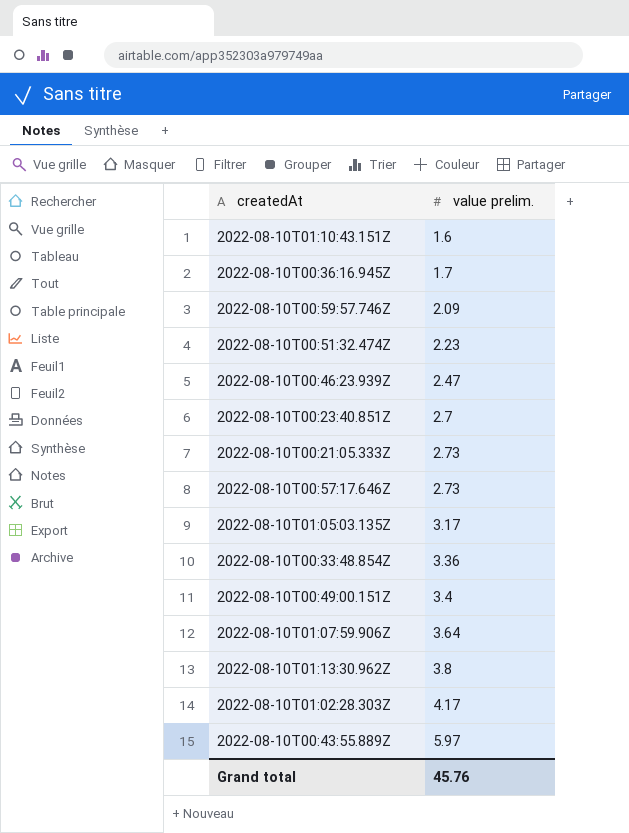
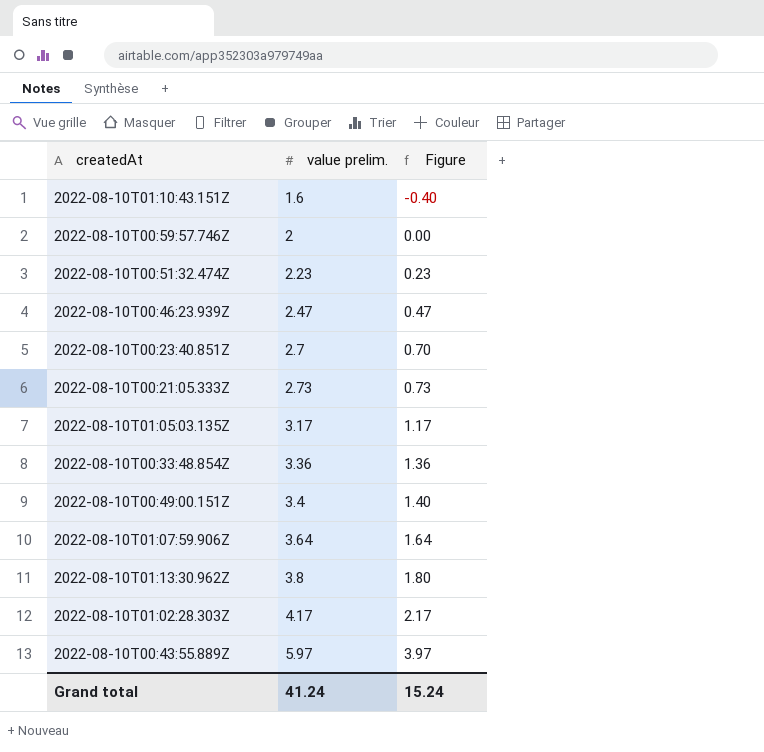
column Figure | formula: none -> [value prelim.] - 2
row 2022-08-10T00:36:16.945Z: 1.7 -> none
row 2022-08-10T00:57:17.646Z: 2.73 -> none
2022-08-10T00:59:57.746Z | value prelim.: 2.09 -> 2
Grand total | value prelim.: 45.76 -> 41.24

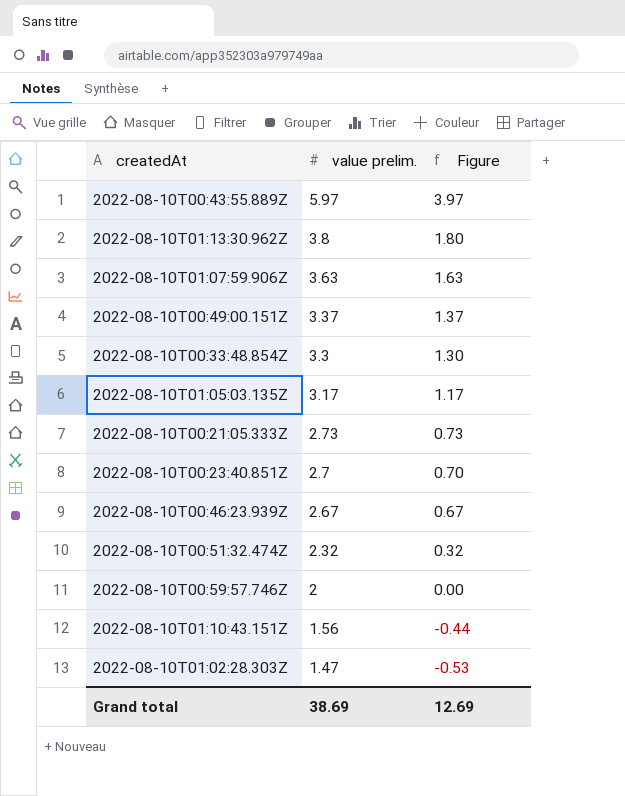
row order: value prelim. ascending -> value prelim. descending
2022-08-10T01:07:59.906Z | value prelim.: 3.64 -> 3.63
2022-08-10T01:07:59.906Z | Figure: 1.64 -> 1.63
2022-08-10T00:49:00.151Z | value prelim.: 3.4 -> 3.37
2022-08-10T00:49:00.151Z | Figure: 1.40 -> 1.37
2022-08-10T00:33:48.854Z | value prelim.: 3.36 -> 3.3
2022-08-10T00:33:48.854Z | Figure: 1.36 -> 1.30
2022-08-10T00:46:23.939Z | value prelim.: 2.47 -> 2.67
2022-08-10T00:46:23.939Z | Figure: 0.47 -> 0.67
2022-08-10T00:51:32.474Z | value prelim.: 2.23 -> 2.32
2022-08-10T00:51:32.474Z | Figure: 0.23 -> 0.32
2022-08-10T01:10:43.151Z | value prelim.: 1.6 -> 1.56
2022-08-10T01:10:43.151Z | Figure: -0.40 -> -0.44
2022-08-10T01:02:28.303Z | value prelim.: 4.17 -> 1.47
2022-08-10T01:02:28.303Z | Figure: 2.17 -> -0.53
Grand total | value prelim.: 41.24 -> 38.69
Grand total | Figure: 15.24 -> 12.69

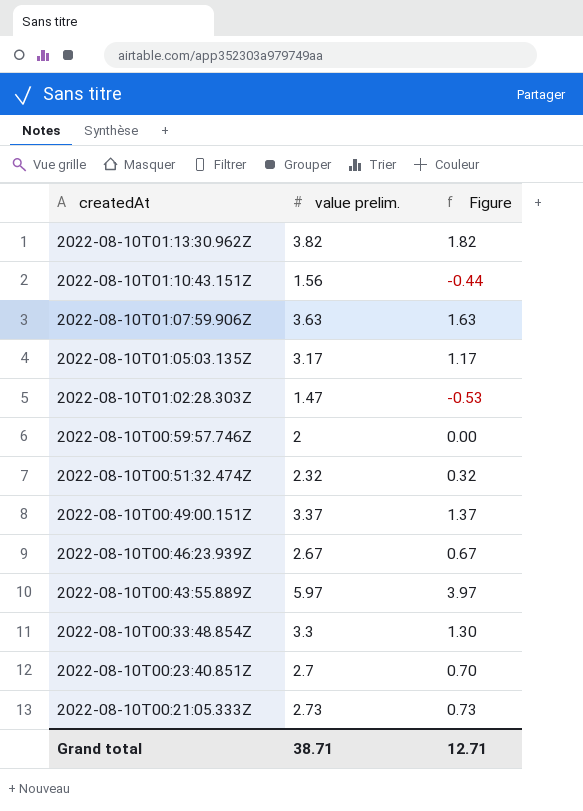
row order: value prelim. descending -> createdAt descending
2022-08-10T01:13:30.962Z | value prelim.: 3.8 -> 3.82
2022-08-10T01:13:30.962Z | Figure: 1.80 -> 1.82
Grand total | value prelim.: 38.69 -> 38.71
Grand total | Figure: 12.69 -> 12.71

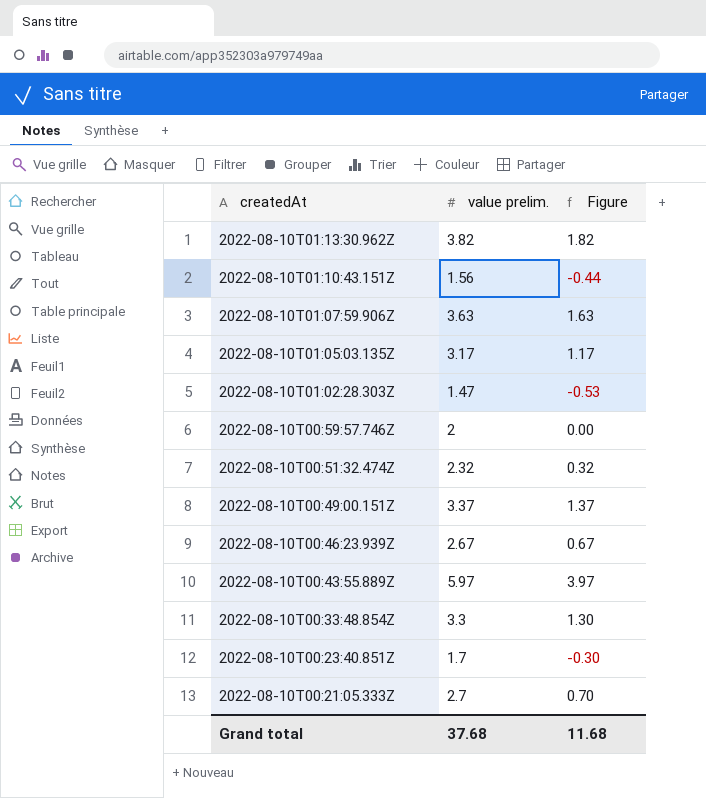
2022-08-10T00:23:40.851Z | value prelim.: 2.7 -> 1.7
2022-08-10T00:23:40.851Z | Figure: 0.70 -> -0.30
2022-08-10T00:21:05.333Z | value prelim.: 2.73 -> 2.7
2022-08-10T00:21:05.333Z | Figure: 0.73 -> 0.70
Grand total | value prelim.: 38.71 -> 37.68
Grand total | Figure: 12.71 -> 11.68

